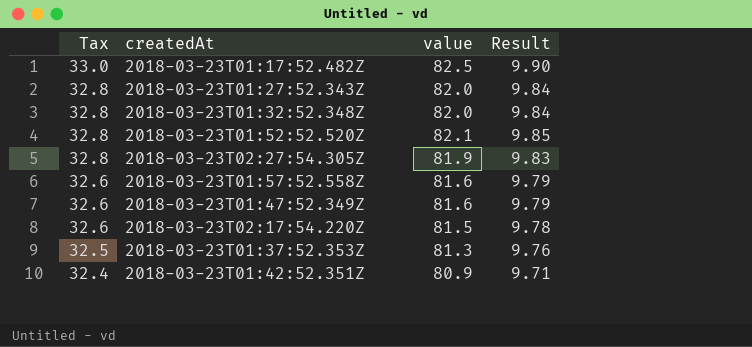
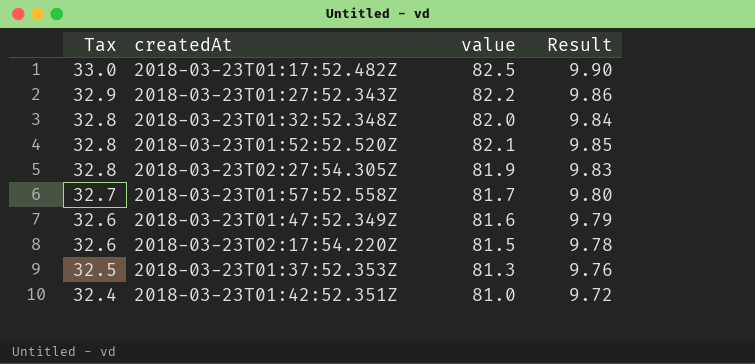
2018-03-23T01:27:52.343Z | Tax: 32.8 -> 32.9
2018-03-23T01:27:52.343Z | value: 82.0 -> 82.2
2018-03-23T01:27:52.343Z | Result: 9.84 -> 9.86
2018-03-23T01:57:52.558Z | Tax: 32.6 -> 32.7
2018-03-23T01:57:52.558Z | value: 81.6 -> 81.7
2018-03-23T01:57:52.558Z | Result: 9.79 -> 9.80
2018-03-23T01:42:52.351Z | value: 80.9 -> 81.0
2018-03-23T01:42:52.351Z | Result: 9.71 -> 9.72

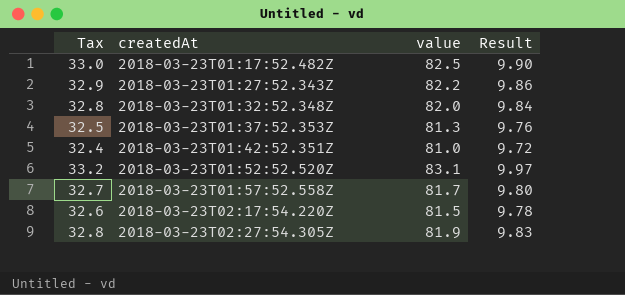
row order: Tax descending -> createdAt ascending
row 2018-03-23T01:47:52.349Z: 32.6 | 81.6 | 9.79 -> none
2018-03-23T01:52:52.520Z | Tax: 32.8 -> 33.2
2018-03-23T01:52:52.520Z | value: 82.1 -> 83.1
2018-03-23T01:52:52.520Z | Result: 9.85 -> 9.97

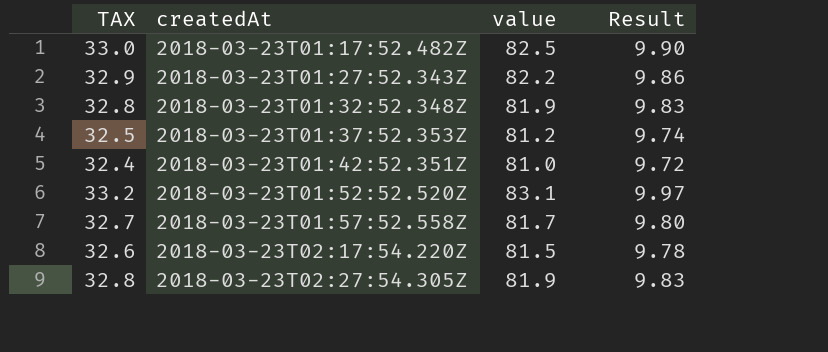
column name: Tax -> TAX
2018-03-23T01:32:52.348Z | value: 82.0 -> 81.9
2018-03-23T01:32:52.348Z | Result: 9.84 -> 9.83
2018-03-23T01:37:52.353Z | value: 81.3 -> 81.2
2018-03-23T01:37:52.353Z | Result: 9.76 -> 9.74

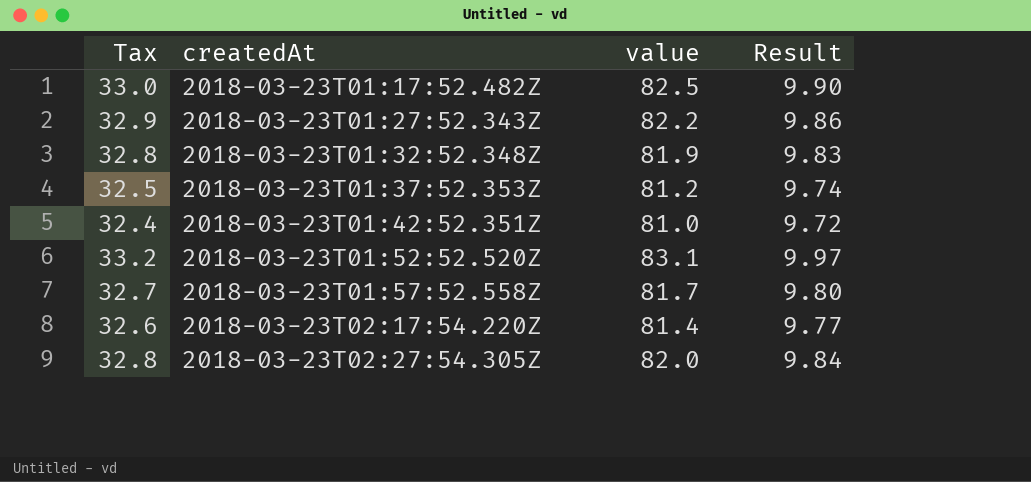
column name: TAX -> Tax
2018-03-23T02:17:54.220Z | value: 81.5 -> 81.4
2018-03-23T02:17:54.220Z | Result: 9.78 -> 9.77
2018-03-23T02:27:54.305Z | value: 81.9 -> 82.0
2018-03-23T02:27:54.305Z | Result: 9.83 -> 9.84

